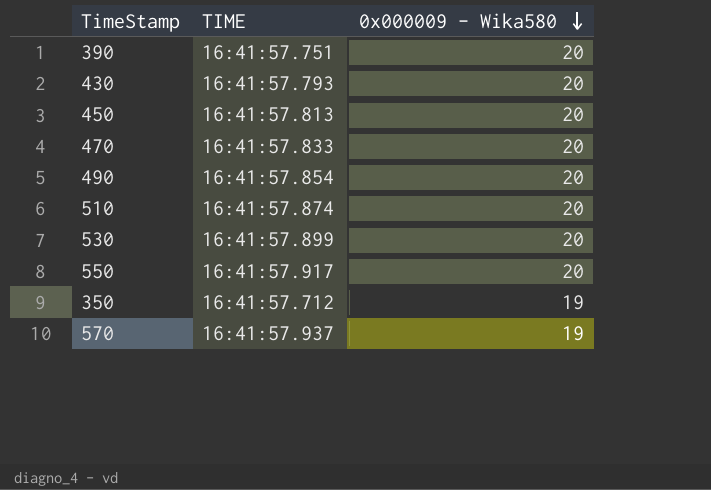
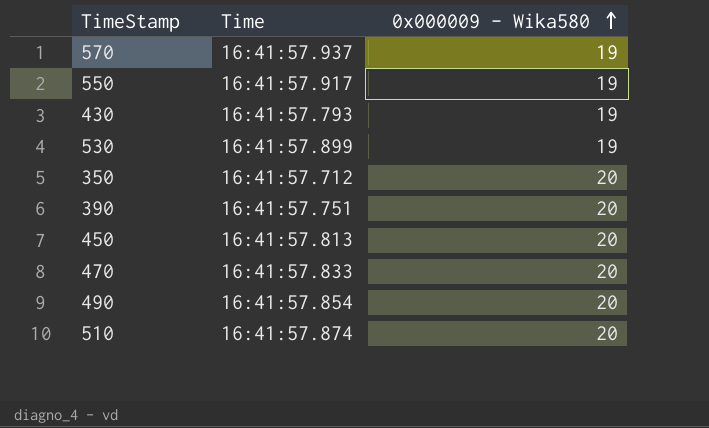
row order: 0x000009 - Wika580 descending -> 0x000009 - Wika580 ascending
column name: TIME -> Time
550 | 0x000009 - Wika580: 20 -> 19
430 | 0x000009 - Wika580: 20 -> 19
530 | 0x000009 - Wika580: 20 -> 19
350 | 0x000009 - Wika580: 19 -> 20

